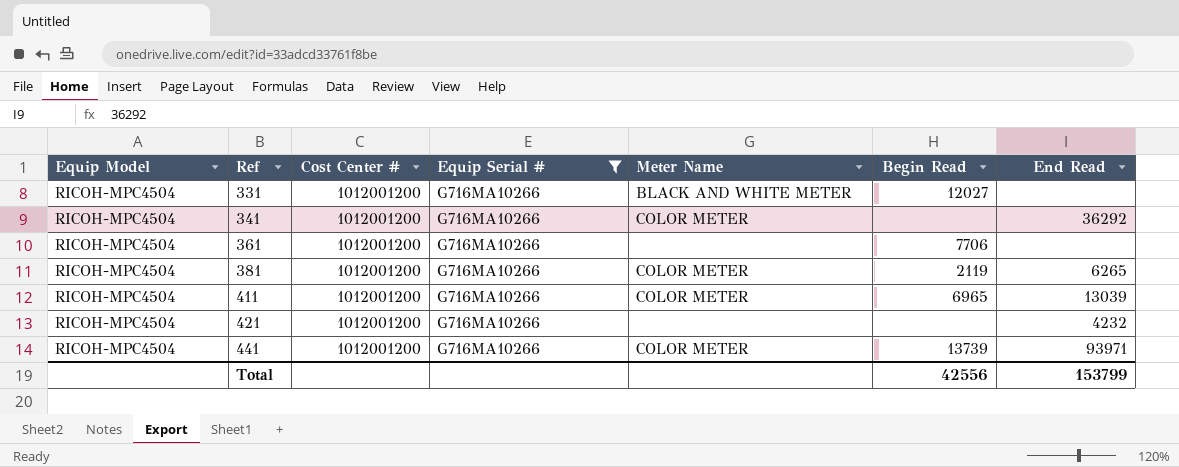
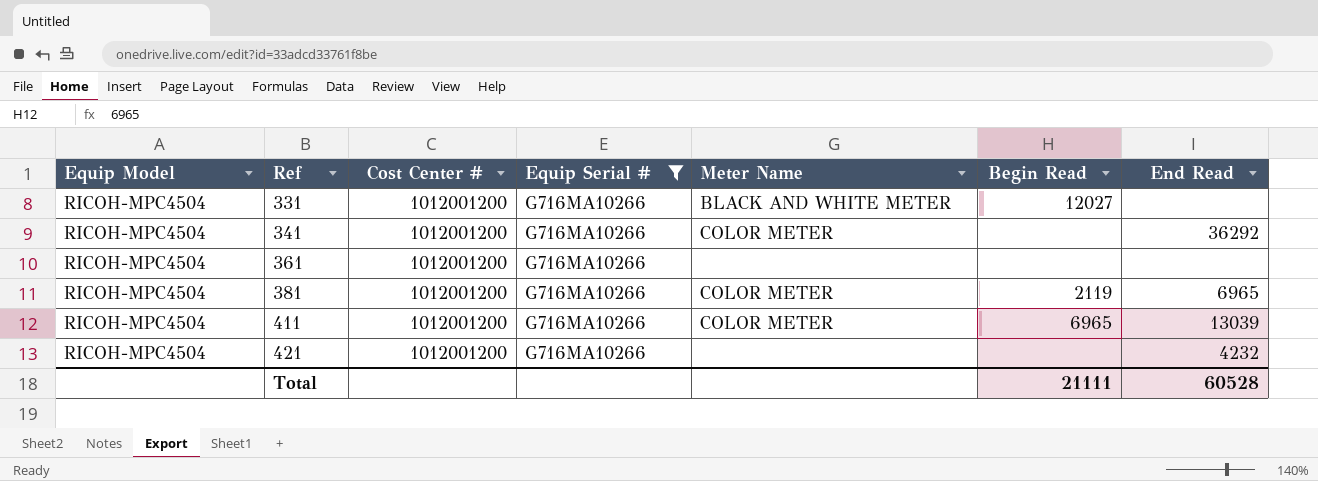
row 441: RICOH-MPC4504 | 1012001200 | G716MA10266 | COLOR METER | 13739 | 93971 -> none
361 | Begin Read: 7706 -> none
381 | End Read: 6265 -> 6965
Total | Begin Read: 42556 -> 21111
Total | End Read: 153799 -> 60528

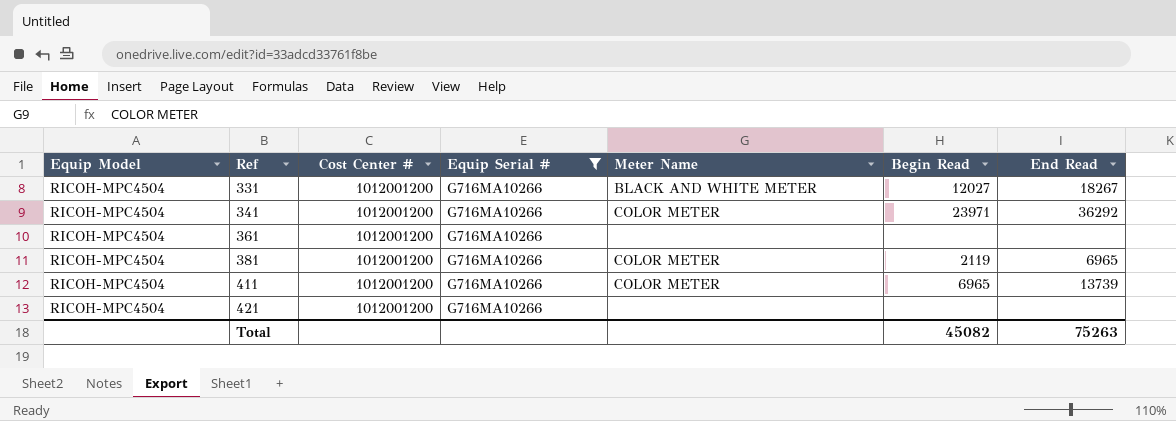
331 | End Read: none -> 18267
341 | Begin Read: none -> 23971
411 | End Read: 13039 -> 13739
421 | End Read: 4232 -> none
Total | Begin Read: 21111 -> 45082
Total | End Read: 60528 -> 75263

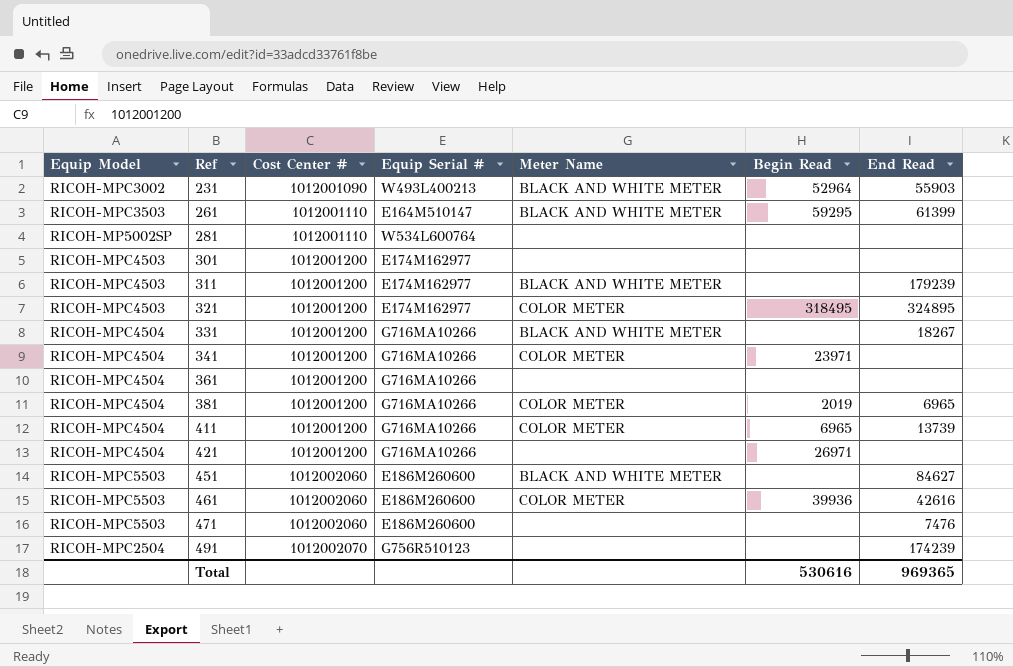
filter: Equip Serial # = G716MA10266 -> none
331 | Begin Read: 12027 -> none
341 | End Read: 36292 -> none
381 | Begin Read: 2119 -> 2019
421 | Begin Read: none -> 26971
Total | Begin Read: 45082 -> 530616
Total | End Read: 75263 -> 969365

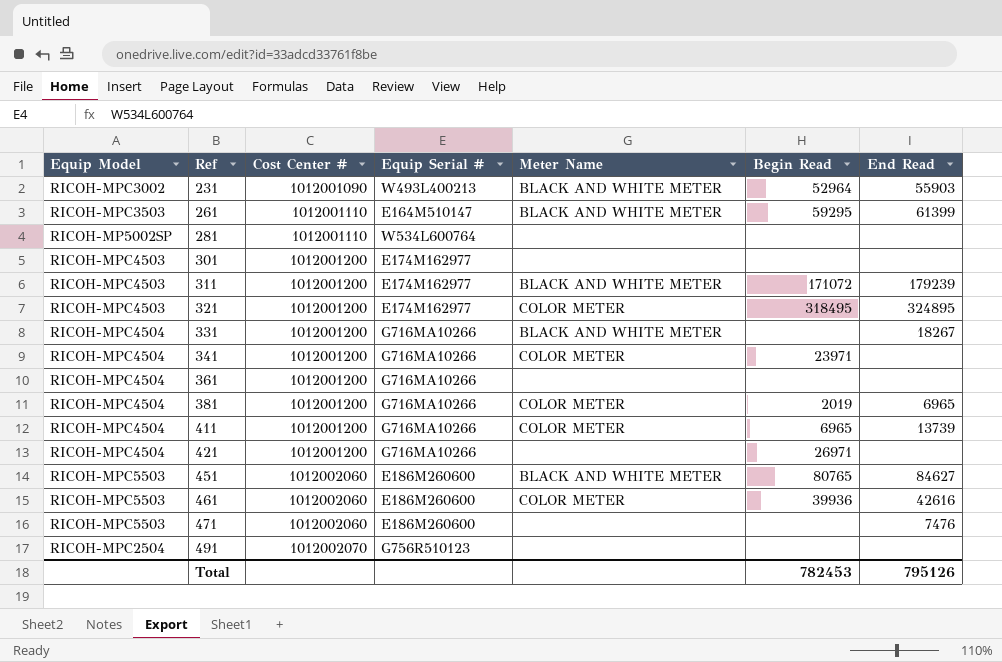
311 | Begin Read: none -> 171072
451 | Begin Read: none -> 80765
491 | End Read: 174239 -> none
Total | Begin Read: 530616 -> 782453
Total | End Read: 969365 -> 795126

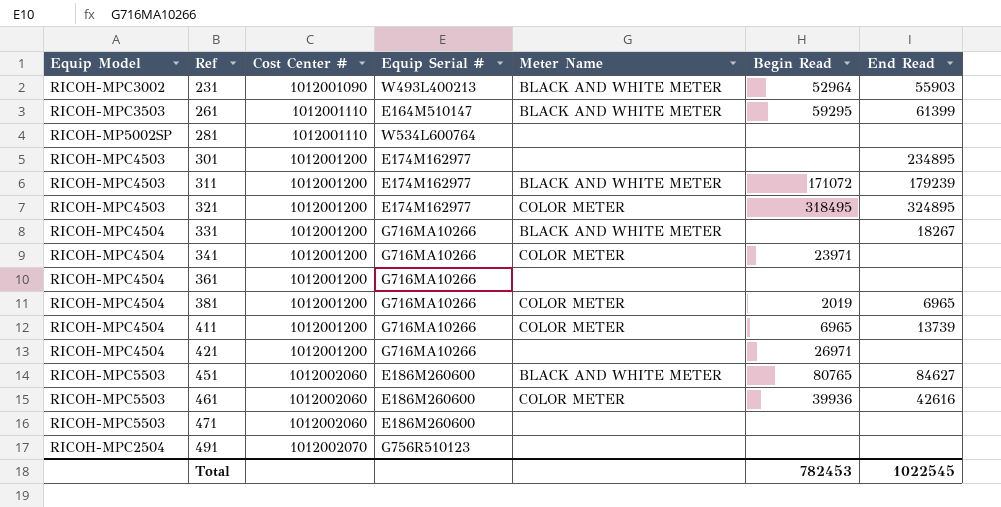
301 | End Read: none -> 234895
471 | End Read: 7476 -> none
Total | End Read: 795126 -> 1022545

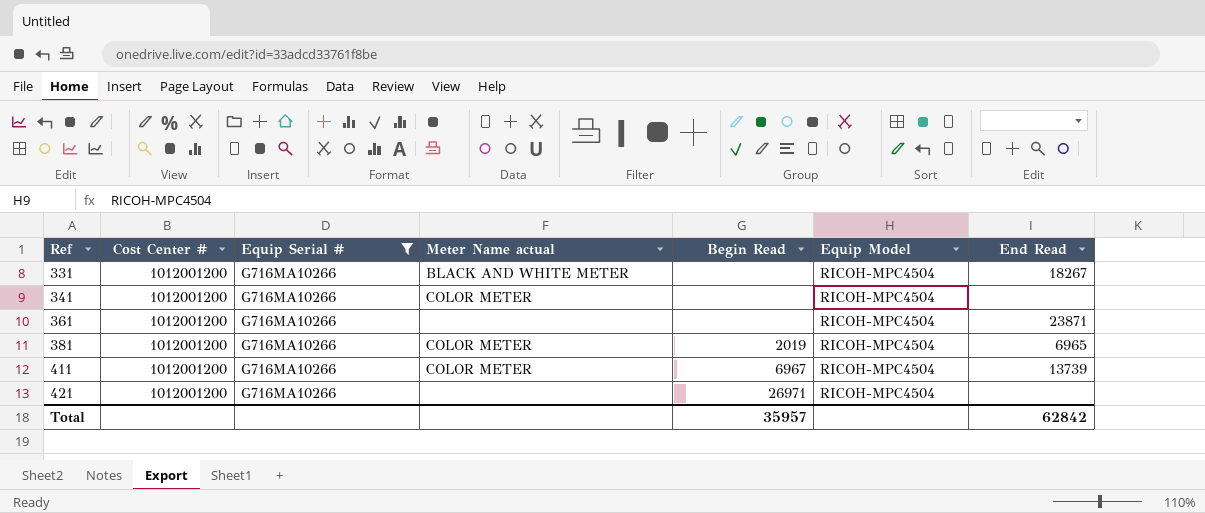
filter: none -> Equip Serial # = G716MA10266
column name: Meter Name -> Meter Name actual
column Equip Model | position: 1 -> 6
341 | Begin Read: 23971 -> none
361 | End Read: none -> 23871
411 | Begin Read: 6965 -> 6967
Total | Begin Read: 782453 -> 35957
Total | End Read: 1022545 -> 62842

